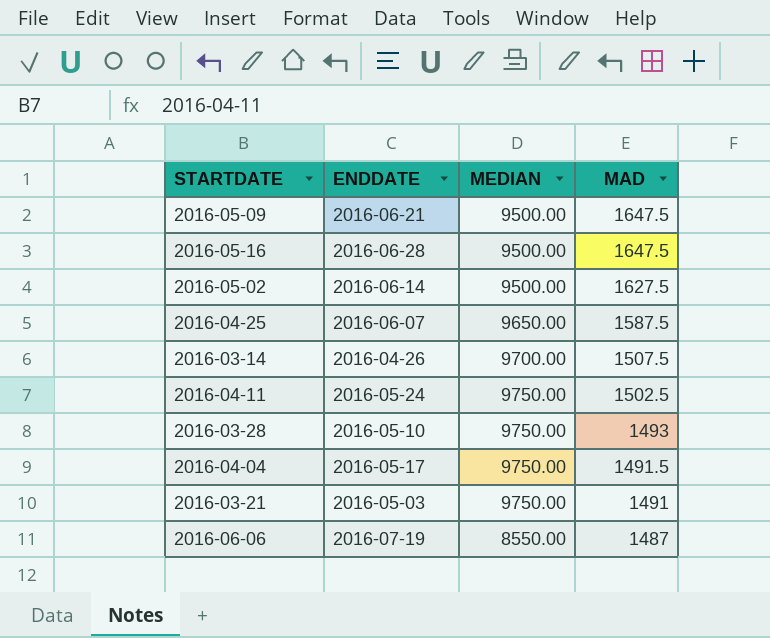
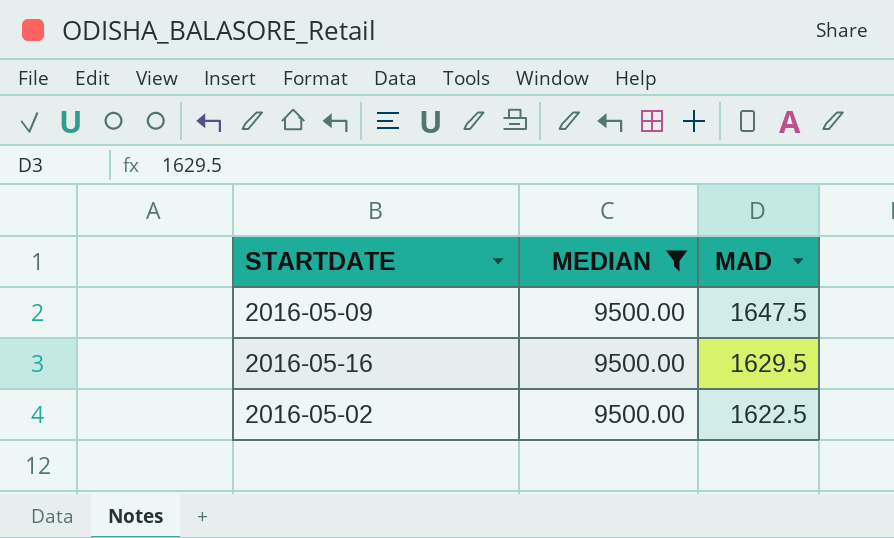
filter: none -> MEDIAN = 9500.00
column ENDDATE | position: 2 -> none
2016-05-16 | MAD: 1647.5 -> 1629.5
2016-05-02 | MAD: 1627.5 -> 1622.5

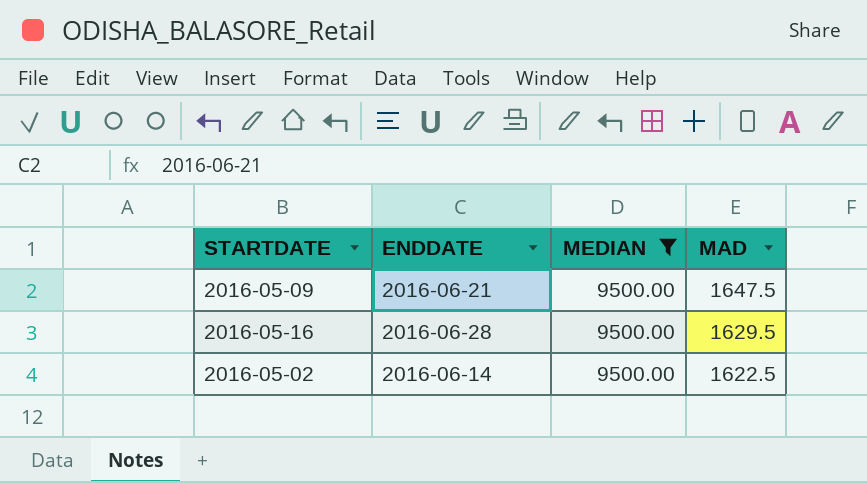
column ENDDATE | position: none -> 2

